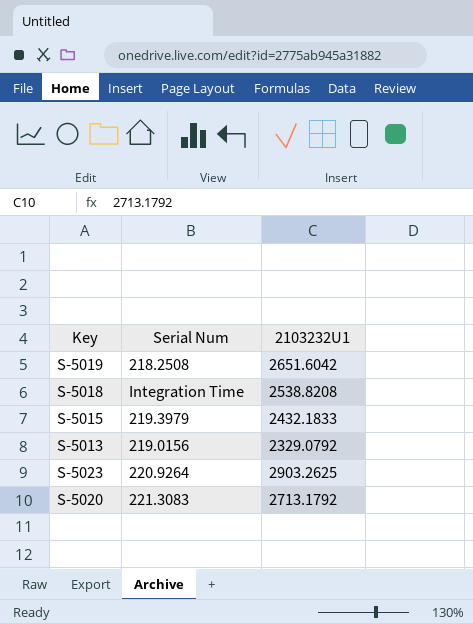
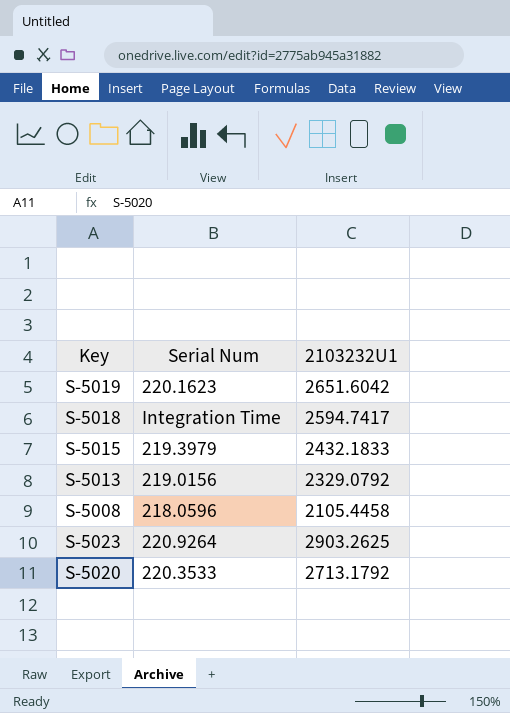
S-5019 | Serial Num: 218.2508 -> 220.1623
S-5018 | 2103232U1: 2538.8208 -> 2594.7417
row S-5008: none -> 218.0596 | 2105.4458
S-5020 | Serial Num: 221.3083 -> 220.3533

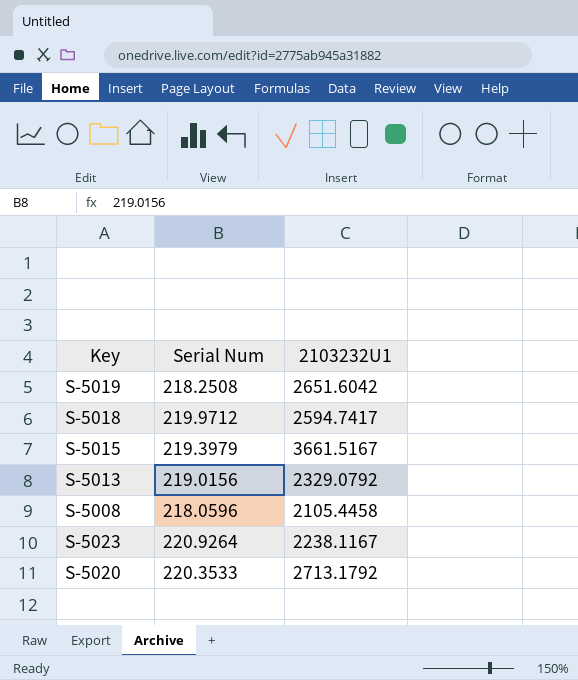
S-5019 | Serial Num: 220.1623 -> 218.2508
S-5018 | Serial Num: Integration Time -> 219.9712
S-5015 | 2103232U1: 2432.1833 -> 3661.5167
S-5023 | 2103232U1: 2903.2625 -> 2238.1167

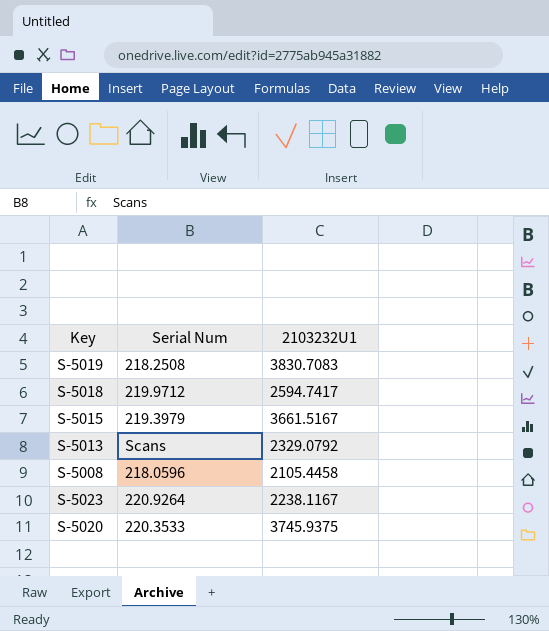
S-5019 | 2103232U1: 2651.6042 -> 3830.7083
S-5013 | Serial Num: 219.0156 -> Scans
S-5020 | 2103232U1: 2713.1792 -> 3745.9375

